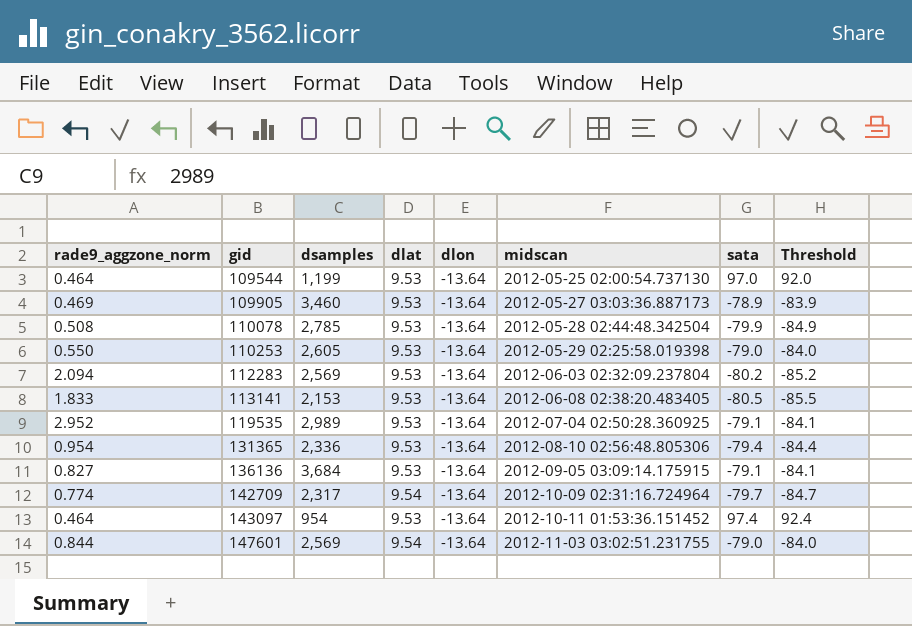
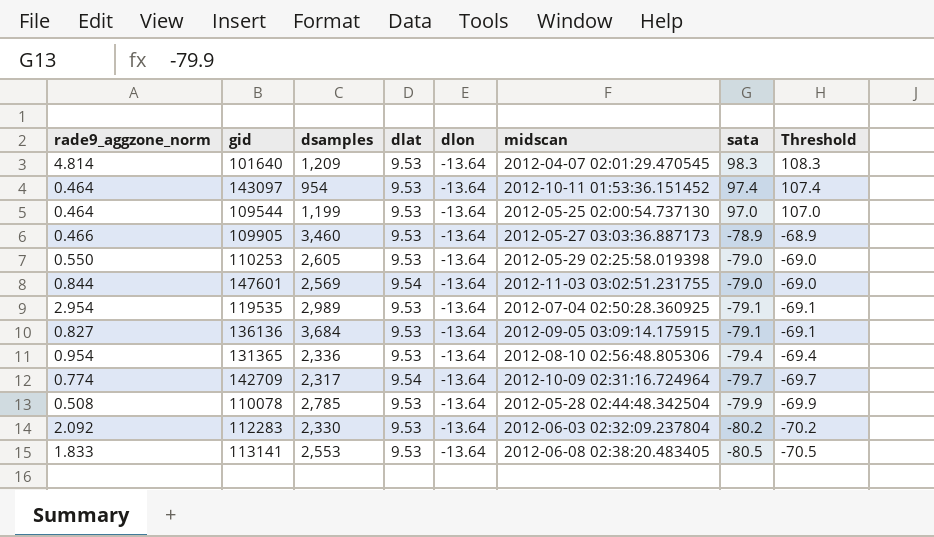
row order: gid ascending -> sata descending
column Threshold | formula: [sata] - 5 -> [sata] + 10
row 101640: none -> 4.814 | 1,209 | 9.53 | -13.64 | 2012-04-07 02:01:29.470545 | 98.3 | 108.3
109905 | rade9_aggzone_norm: 0.469 -> 0.466
119535 | rade9_aggzone_norm: 2.952 -> 2.954
112283 | rade9_aggzone_norm: 2.094 -> 2.092
112283 | dsamples: 2,569 -> 2,330
113141 | dsamples: 2,153 -> 2,553

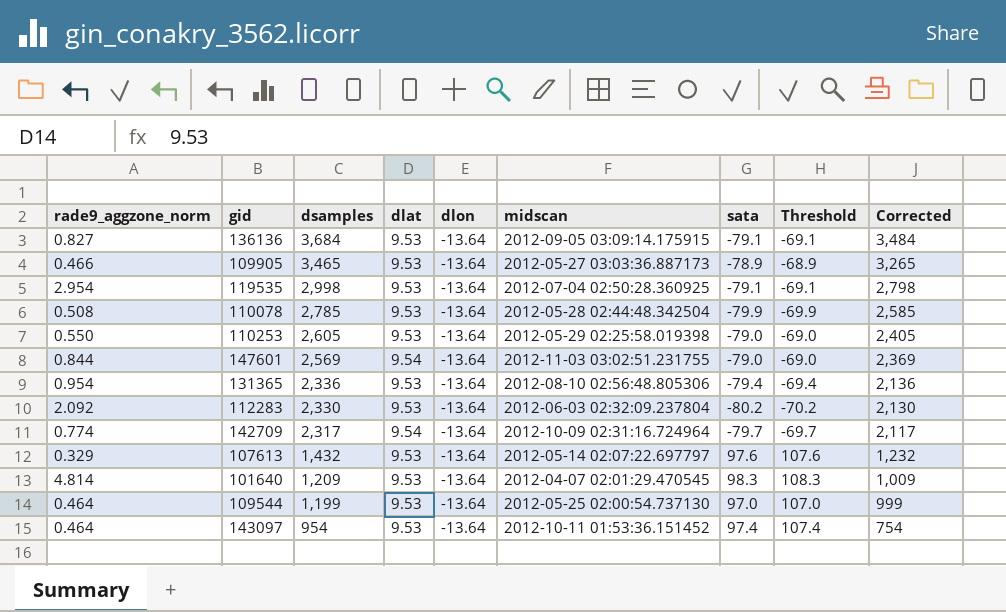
row order: sata descending -> dsamples descending
column Corrected | formula: none -> [dsamples] - 200
row 113141: 1.833 | 2,553 | 9.53 | -13.64 | 2012-06-08 02:38:20.483405 | -80.5 | -70.5 -> none
109905 | dsamples: 3,460 -> 3,465
119535 | dsamples: 2,989 -> 2,998
row 107613: none -> 0.329 | 1,432 | 9.53 | -13.64 | 2012-05-14 02:07:22.697797 | 97.6 | 107.6 | 1,232

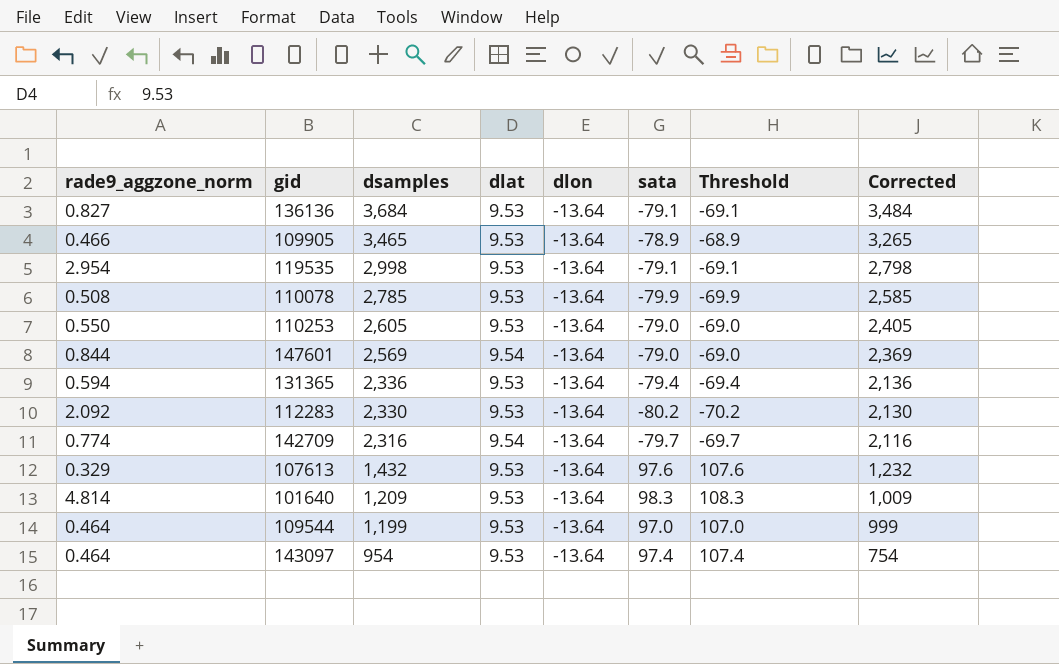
column midscan | position: 6 -> none
131365 | rade9_aggzone_norm: 0.954 -> 0.594
142709 | dsamples: 2,317 -> 2,316
142709 | Corrected: 2,117 -> 2,116

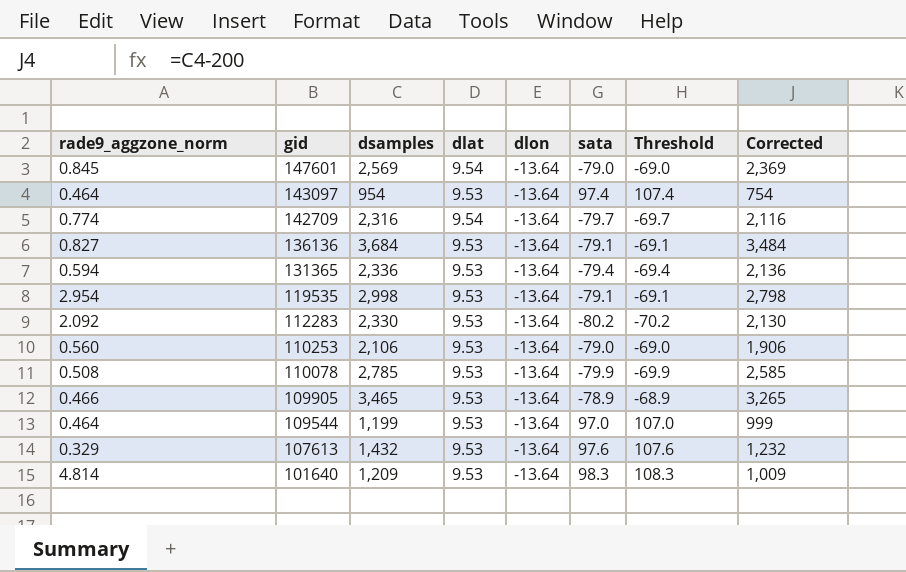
row order: dsamples descending -> gid descending
147601 | rade9_aggzone_norm: 0.844 -> 0.845
110253 | rade9_aggzone_norm: 0.550 -> 0.560
110253 | dsamples: 2,605 -> 2,106
110253 | Corrected: 2,405 -> 1,906

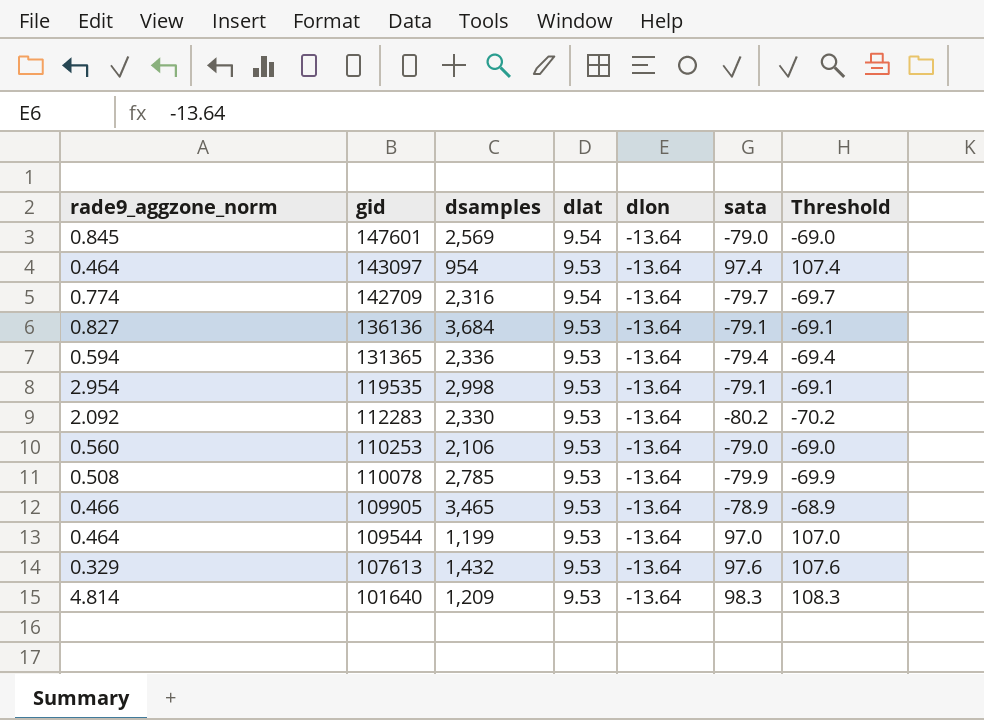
column Corrected | formula: [dsamples] - 200 -> none

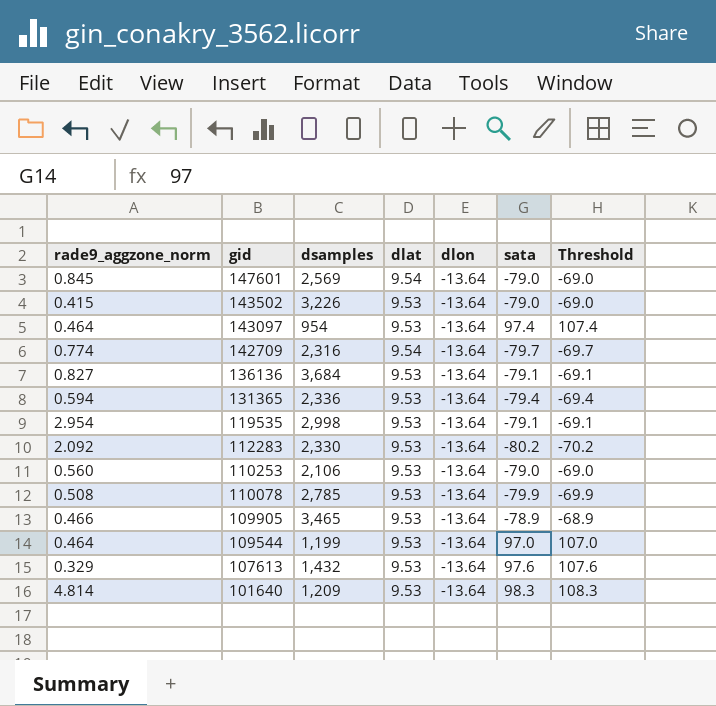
row 143502: none -> 0.415 | 3,226 | 9.53 | -13.64 | -79.0 | -69.0

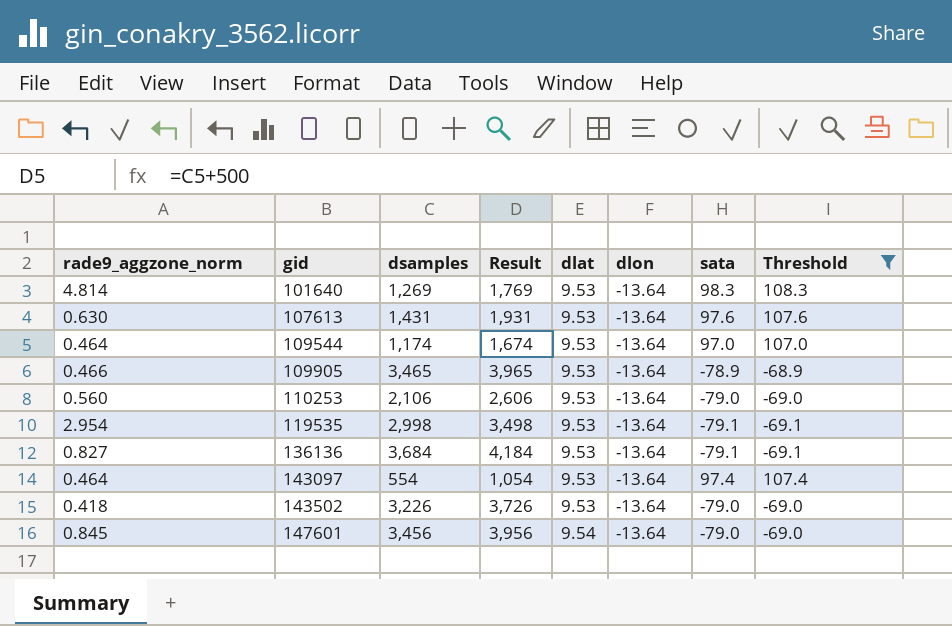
filter: none -> Threshold >= -69.1
row order: gid descending -> gid ascending
column Result | formula: none -> [dsamples] + 500
101640 | dsamples: 1,209 -> 1,269
107613 | rade9_aggzone_norm: 0.329 -> 0.630
107613 | dsamples: 1,432 -> 1,431
109544 | dsamples: 1,199 -> 1,174
143097 | dsamples: 954 -> 554
143502 | rade9_aggzone_norm: 0.415 -> 0.418
147601 | dsamples: 2,569 -> 3,456

